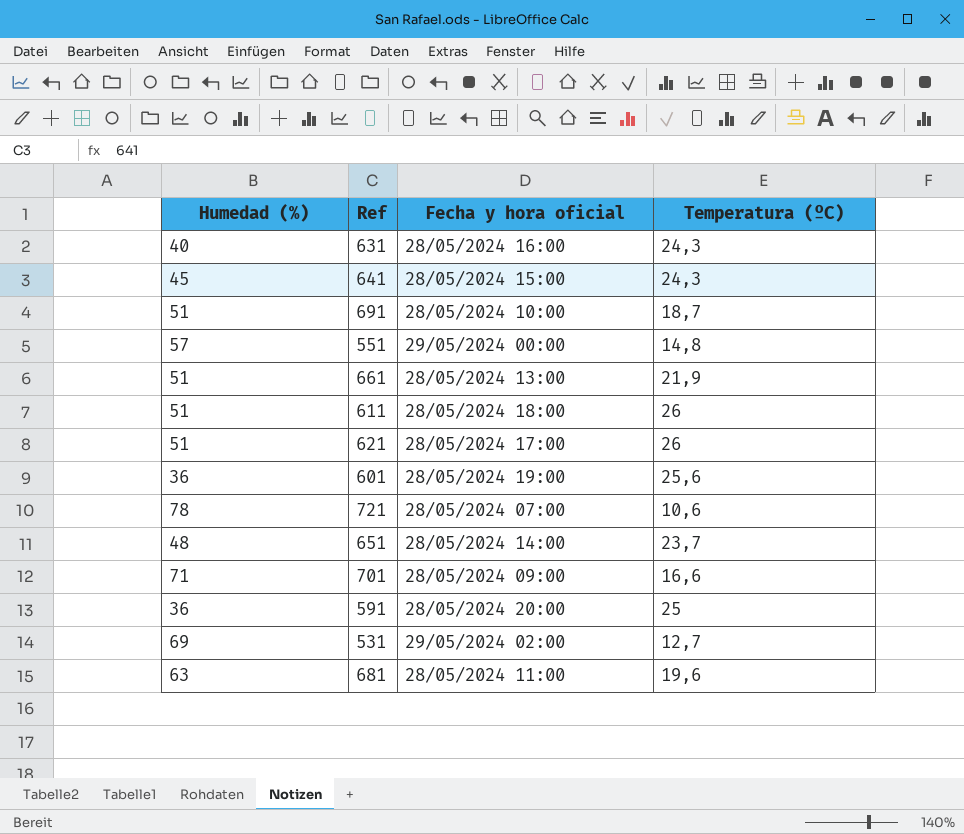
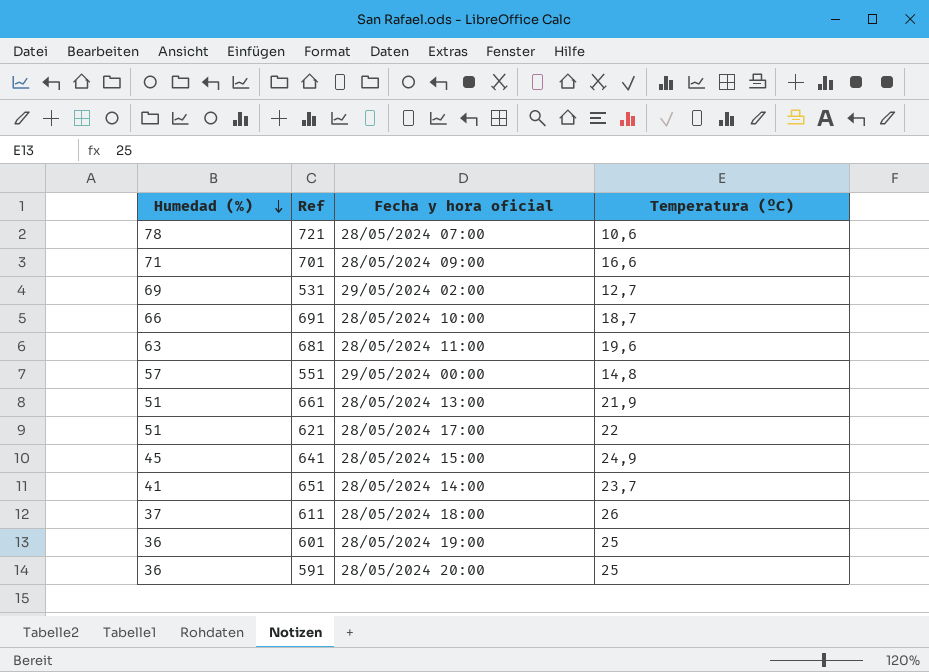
row order: none -> Humedad (%) descending
row 631: 40 | 28/05/2024 16:00 | 24,3 -> none
691 | Humedad (%): 51 -> 66
621 | Temperatura (ºC): 26 -> 22
641 | Temperatura (ºC): 24,3 -> 24,9
651 | Humedad (%): 48 -> 41
611 | Humedad (%): 51 -> 37
601 | Temperatura (ºC): 25,6 -> 25

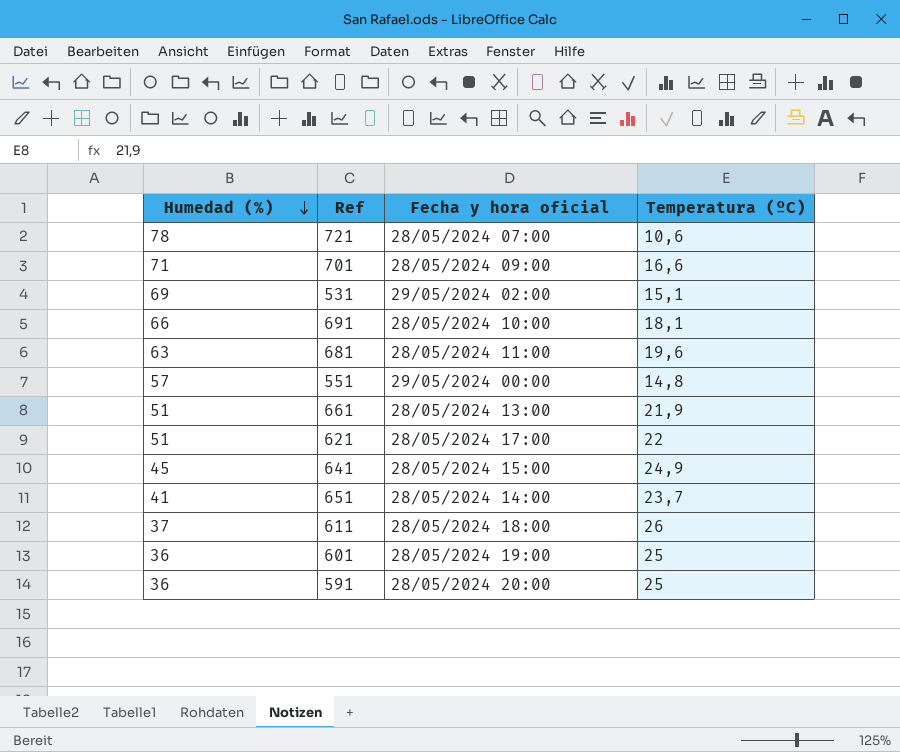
531 | Temperatura (ºC): 12,7 -> 15,1
691 | Temperatura (ºC): 18,7 -> 18,1

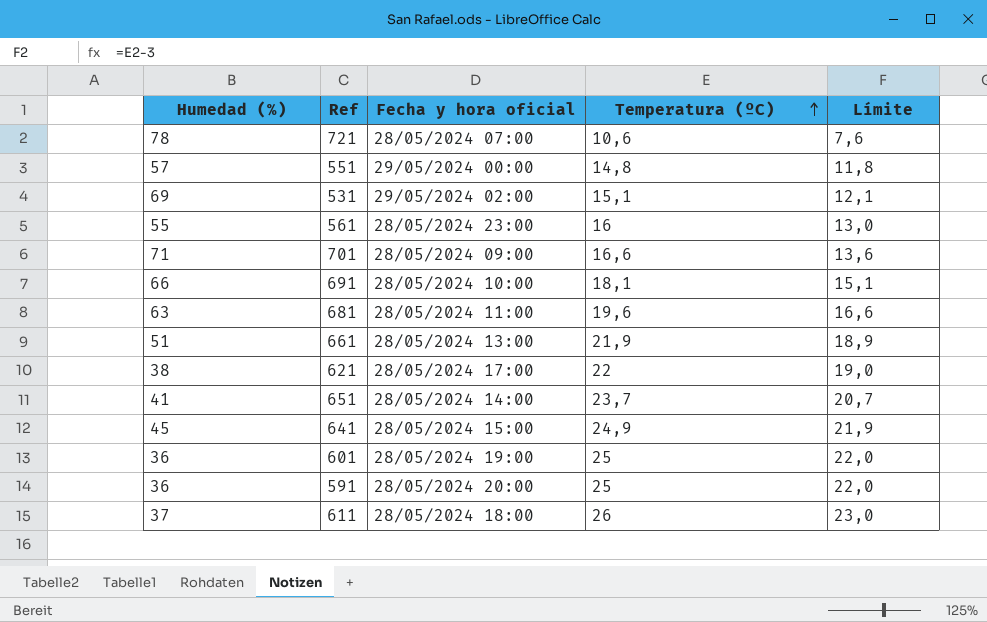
row order: Humedad (%) descending -> Temperatura (ºC) ascending
column Límite | formula: none -> [Temperatura (ºC)] - 3
row 561: none -> 55 | 28/05/2024 23:00 | 16 | 13,0
621 | Humedad (%): 51 -> 38

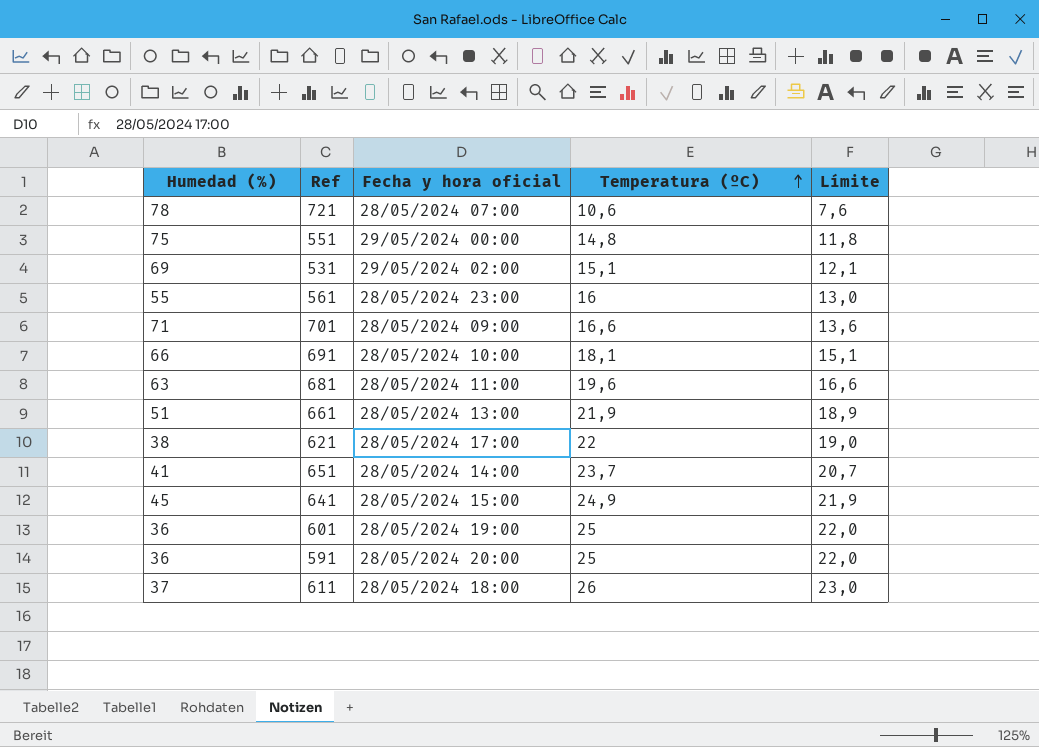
551 | Humedad (%): 57 -> 75

